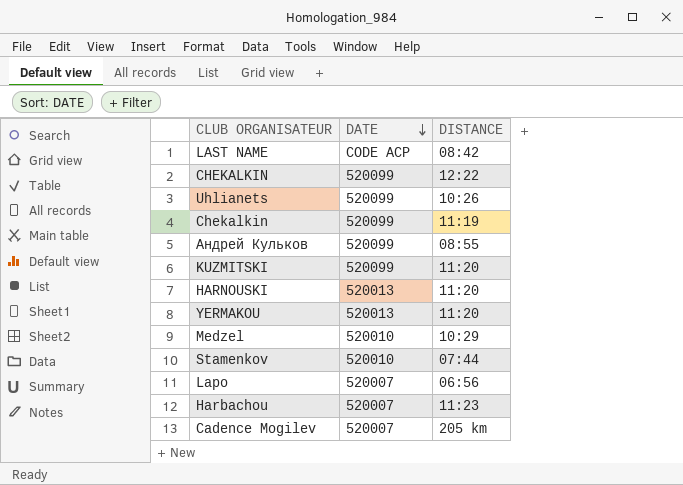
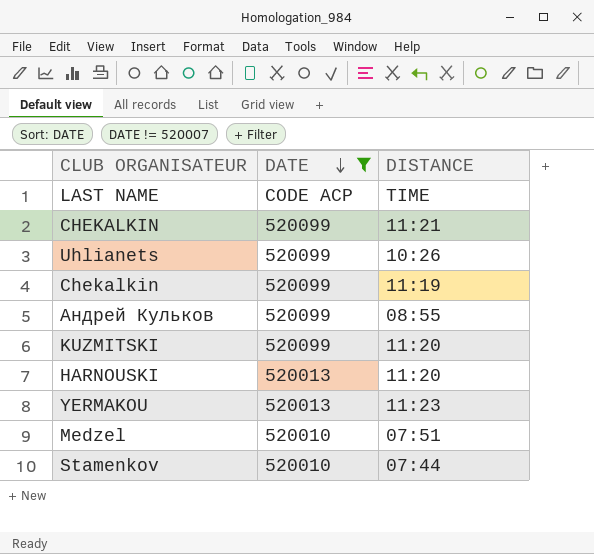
filter: none -> DATE != 520007
LAST NAME | DISTANCE: 08:42 -> TIME
CHEKALKIN | DISTANCE: 12:22 -> 11:21
YERMAKOU | DISTANCE: 11:20 -> 11:23
Medzel | DISTANCE: 10:29 -> 07:51

